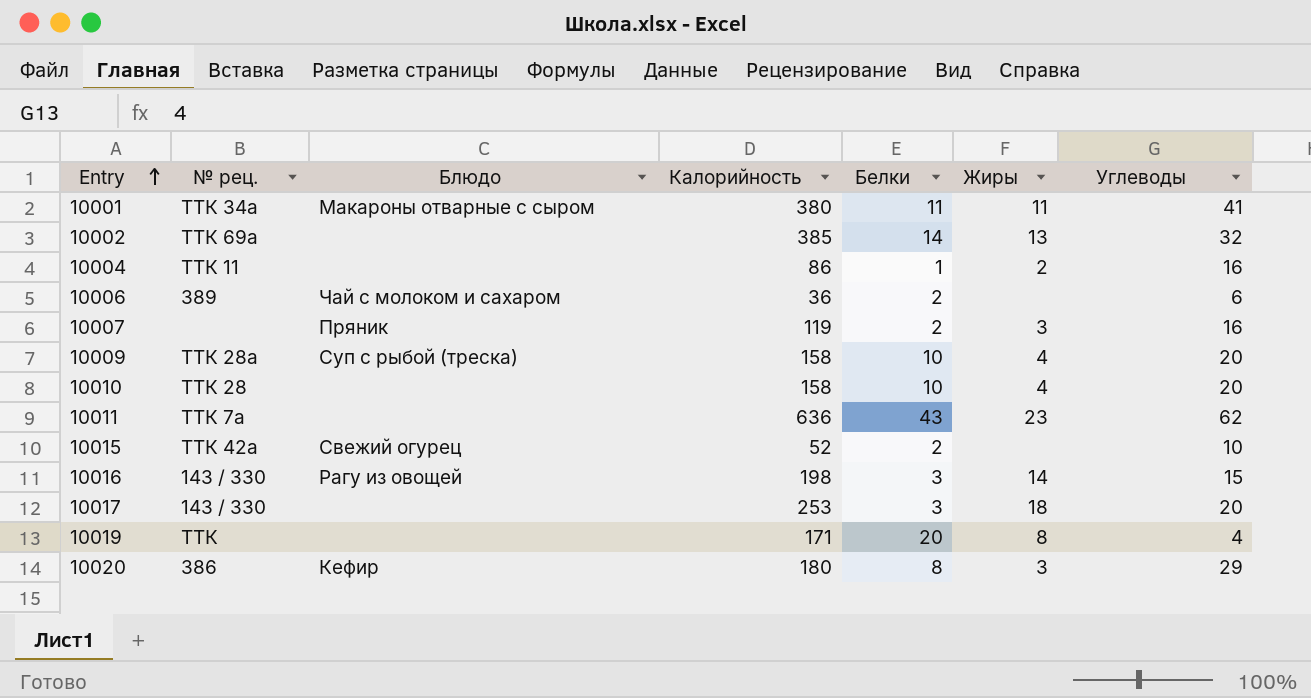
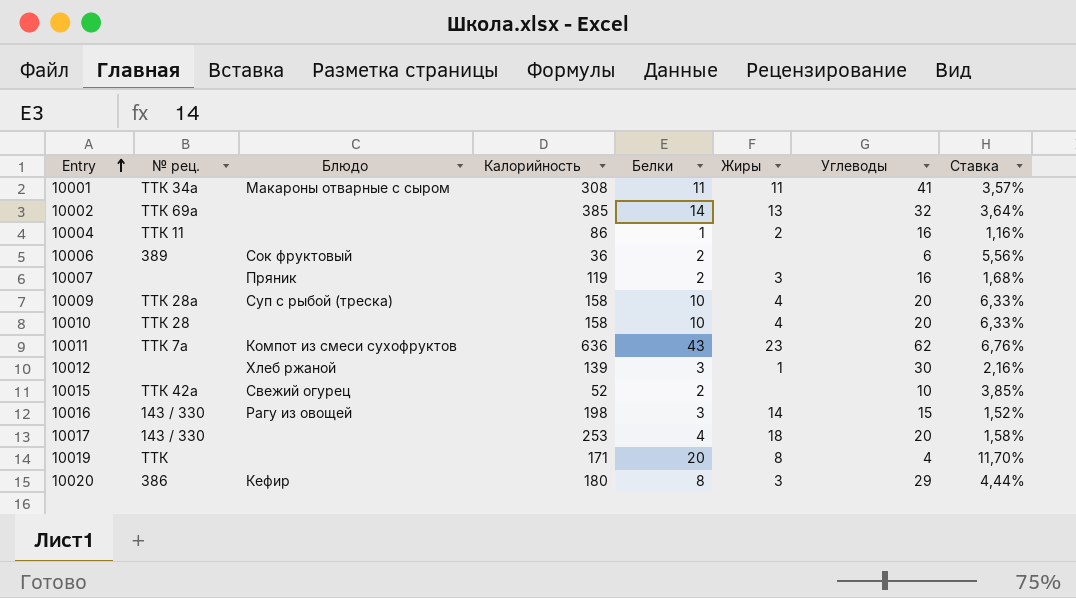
column Ставка | formula: none -> [Белки] / [Калорийность]
10001 | Калорийность: 380 -> 308
10006 | Блюдо: Чай с молоком и сахаром -> Сок фруктовый
10011 | Блюдо: none -> Компот из смеси сухофруктов
row 10012: none -> none | Хлеб ржаной | 139 | 3 | 1 | 30 | 2,16%
10017 | Белки: 3 -> 4

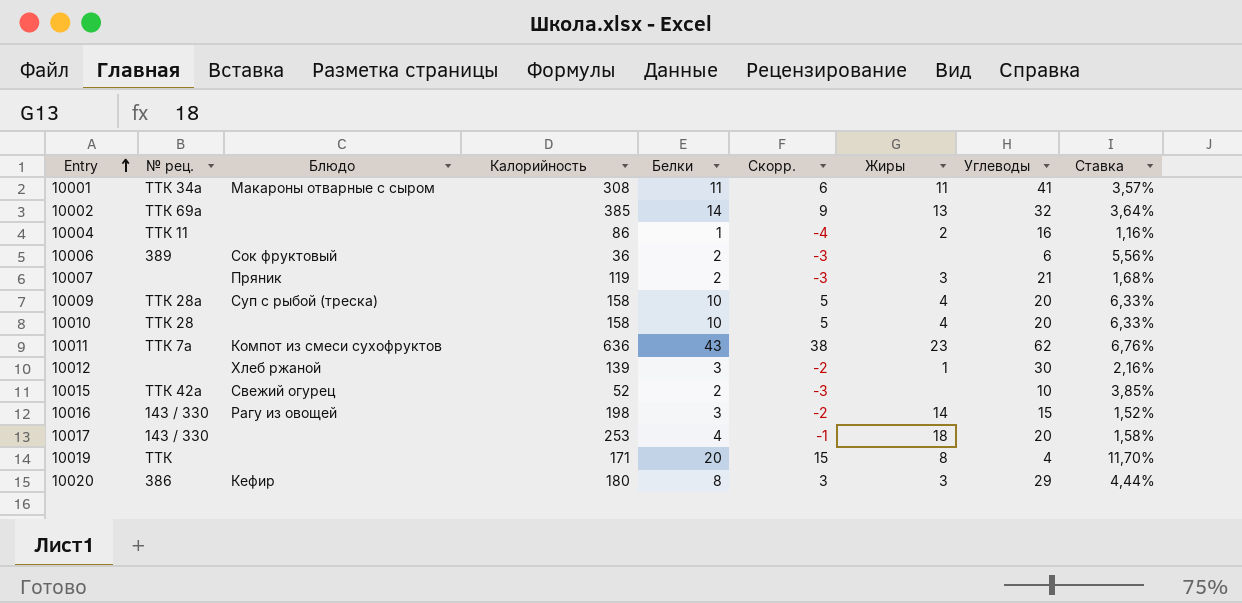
column Скорр. | formula: none -> [Белки] - 5
10007 | Углеводы: 16 -> 21

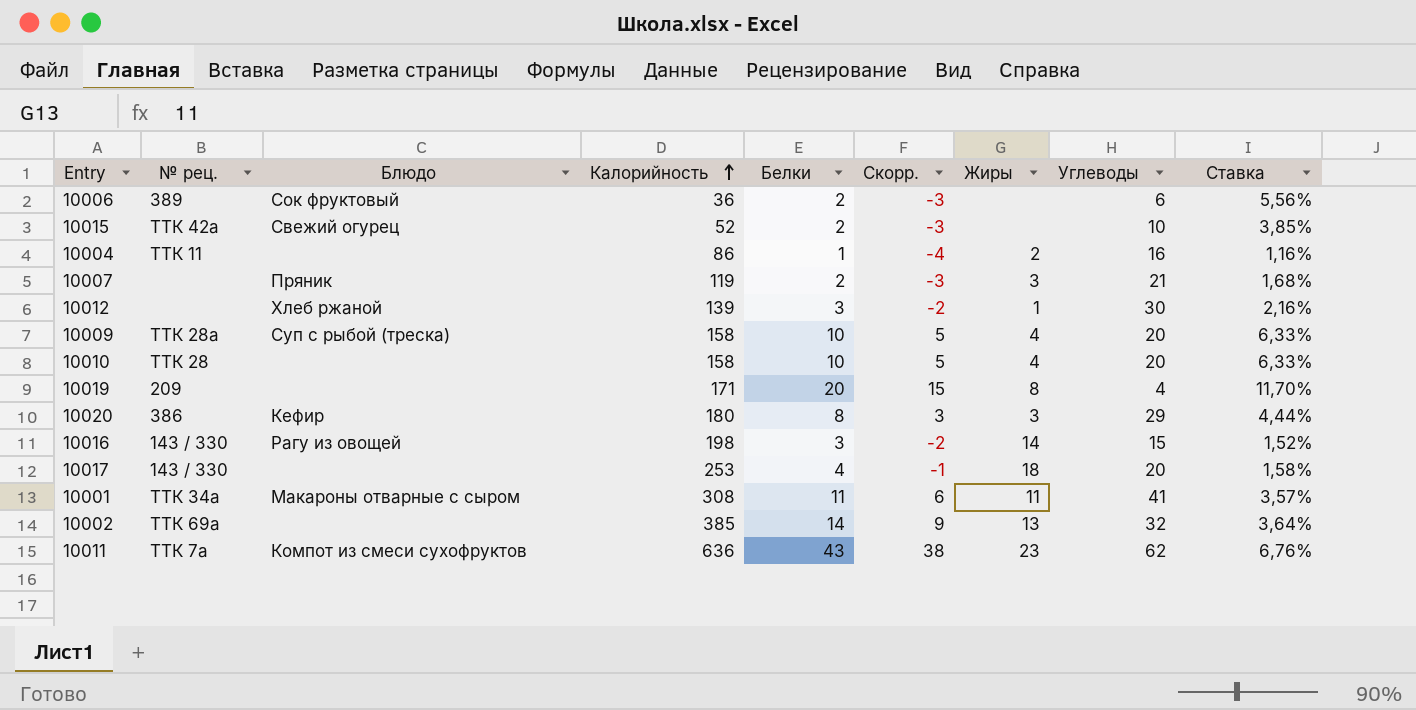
row order: Entry ascending -> Калорийность ascending
10019 | № рец.: ТТК -> 209

